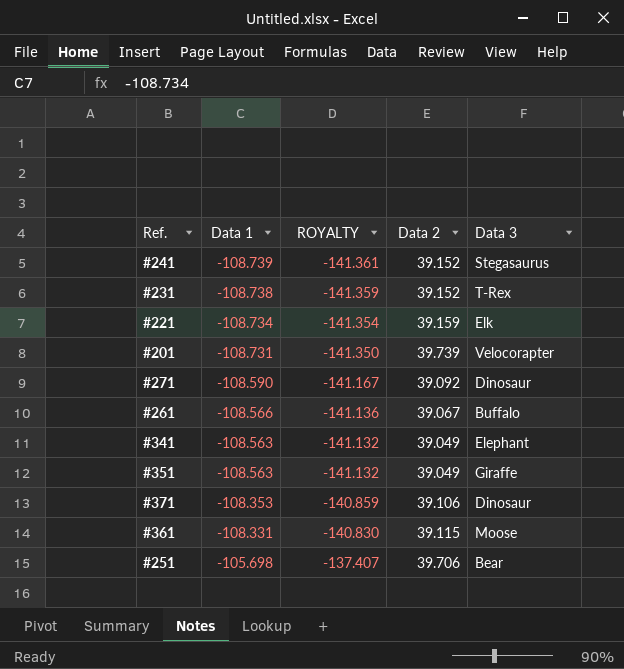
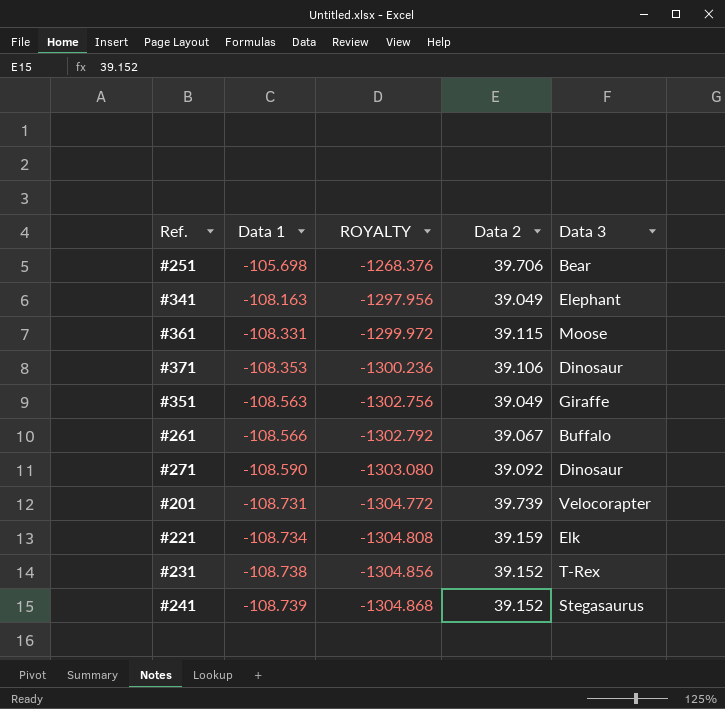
row order: Data 1 ascending -> Data 1 descending
column ROYALTY | formula: [Data 1] * 1.3 -> [Data 1] * 12
#341 | Data 1: -108.563 -> -108.163

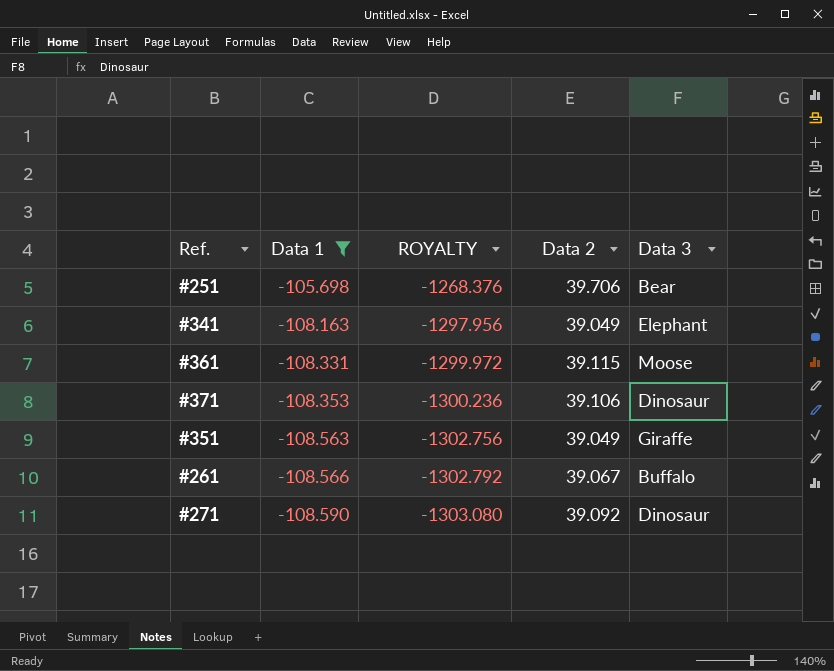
filter: none -> Data 1 >= -108.590

